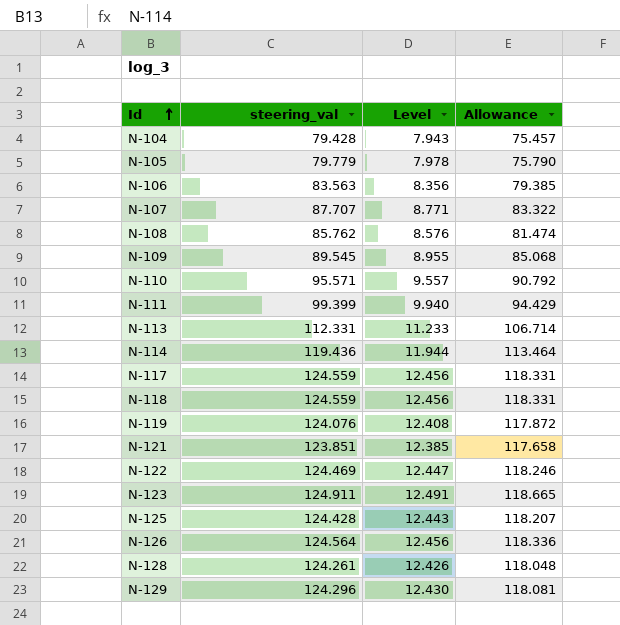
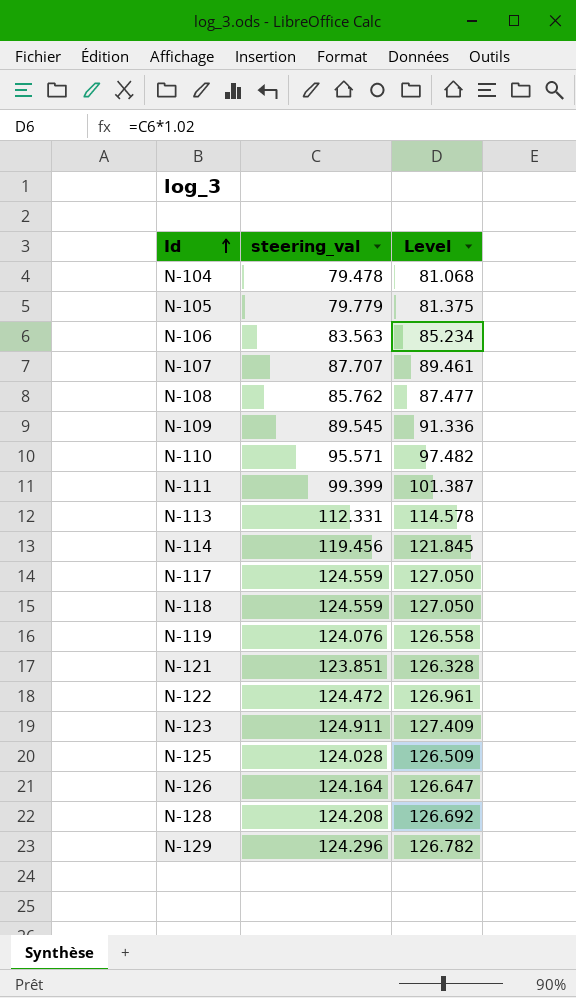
column Allowance | formula: [steering_val] * 0.95 -> none
column Level | formula: [steering_val] * 0.1 -> [steering_val] * 1.02
N-104 | steering_val: 79.428 -> 79.478
N-114 | steering_val: 119.436 -> 119.456
N-122 | steering_val: 124.469 -> 124.472
N-125 | steering_val: 124.428 -> 124.028
N-126 | steering_val: 124.564 -> 124.164
N-128 | steering_val: 124.261 -> 124.208

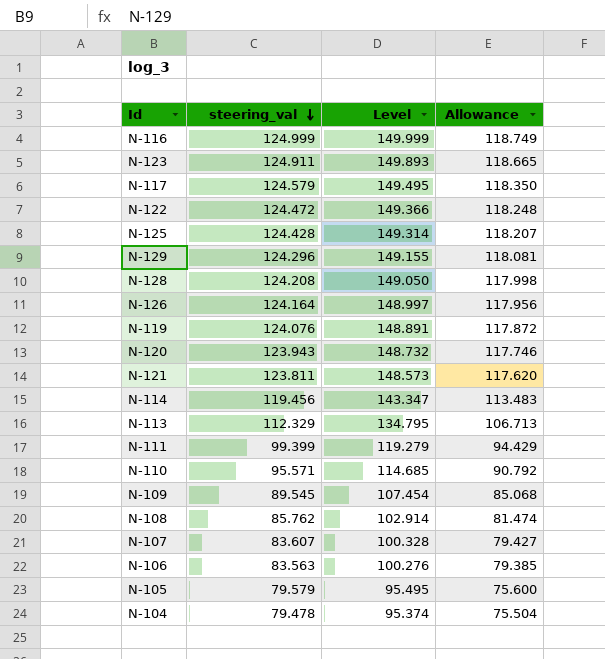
row order: Id ascending -> steering_val descending
column Level | formula: [steering_val] * 1.02 -> [steering_val] * 1.2
column Allowance | formula: none -> [steering_val] * 0.95
row N-118: 124.559 | 127.050 -> none
row N-116: none -> 124.999 | 149.999 | 118.749
N-117 | steering_val: 124.559 -> 124.579
N-125 | steering_val: 124.028 -> 124.428
row N-120: none -> 123.943 | 148.732 | 117.746
N-121 | steering_val: 123.851 -> 123.811
N-113 | steering_val: 112.331 -> 112.329
N-107 | steering_val: 87.707 -> 83.607
N-105 | steering_val: 79.779 -> 79.579

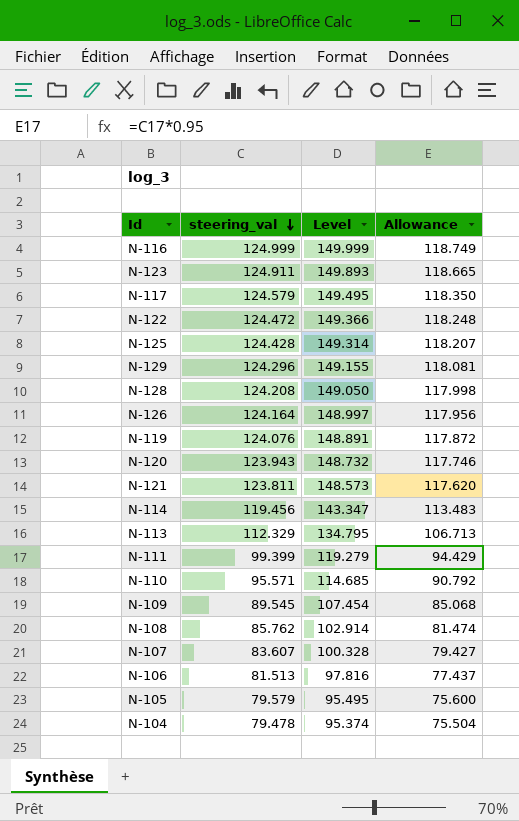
N-106 | steering_val: 83.563 -> 81.513
N-106 | Level: 100.276 -> 97.816
N-106 | Allowance: 79.385 -> 77.437

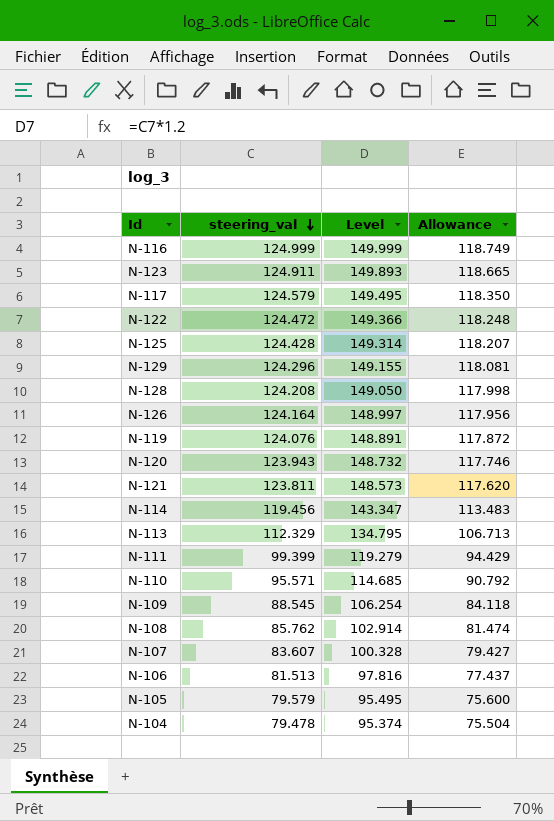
N-109 | steering_val: 89.545 -> 88.545
N-109 | Level: 107.454 -> 106.254
N-109 | Allowance: 85.068 -> 84.118

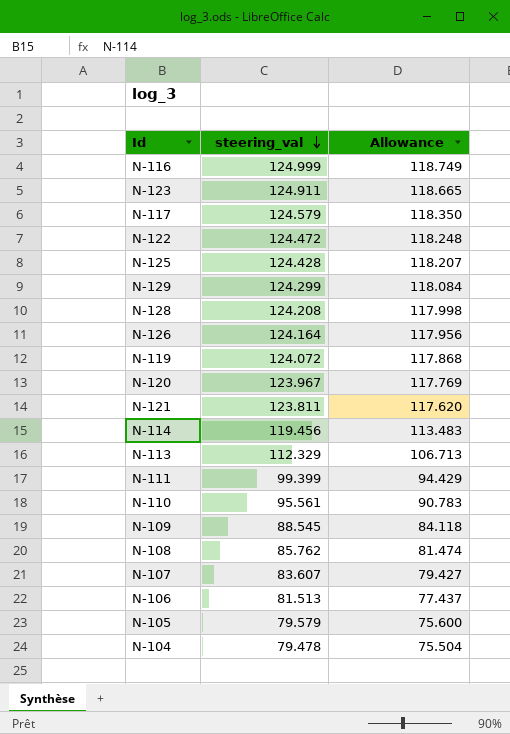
column Level | formula: [steering_val] * 1.2 -> none
N-129 | steering_val: 124.296 -> 124.299
N-129 | Allowance: 118.081 -> 118.084
N-119 | steering_val: 124.076 -> 124.072
N-119 | Allowance: 117.872 -> 117.868
N-120 | steering_val: 123.943 -> 123.967
N-120 | Allowance: 117.746 -> 117.769
N-110 | steering_val: 95.571 -> 95.561
N-110 | Allowance: 90.792 -> 90.783

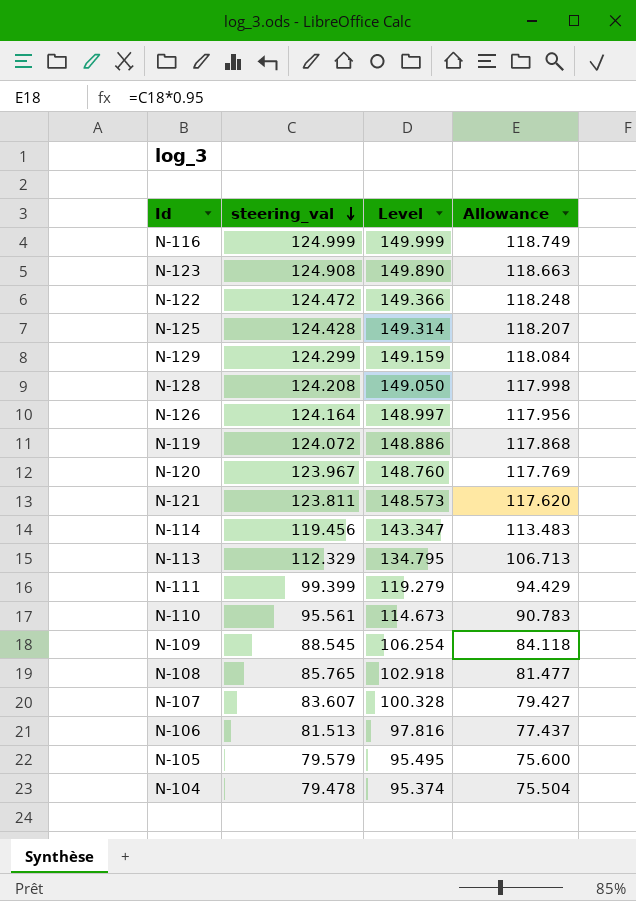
column Level | formula: none -> [steering_val] * 1.2
row N-117: 124.579 | 118.350 -> none
N-123 | steering_val: 124.911 -> 124.908
N-123 | Allowance: 118.665 -> 118.663
N-108 | steering_val: 85.762 -> 85.765
N-108 | Allowance: 81.474 -> 81.477

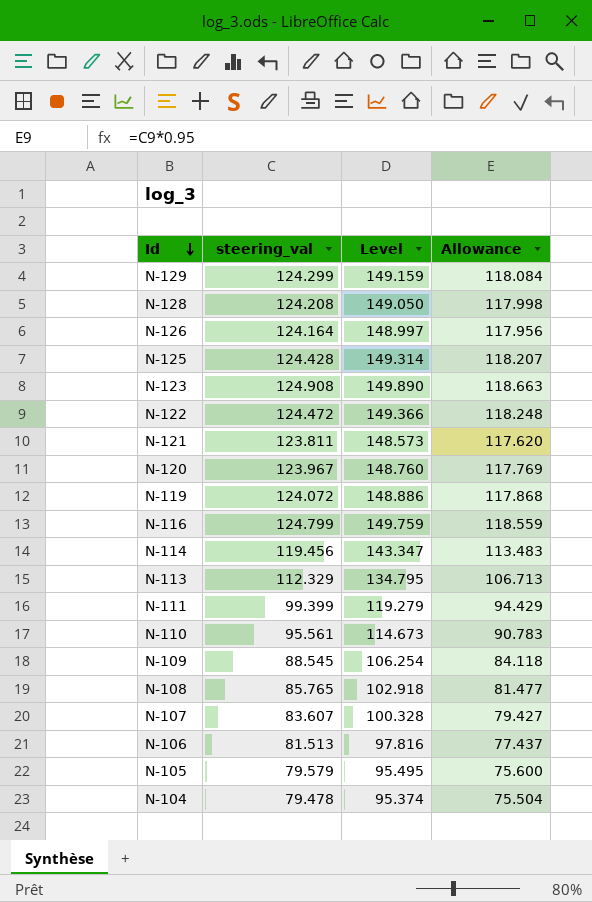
row order: steering_val descending -> Id descending
N-116 | steering_val: 124.999 -> 124.799
N-116 | Level: 149.999 -> 149.759
N-116 | Allowance: 118.749 -> 118.559

